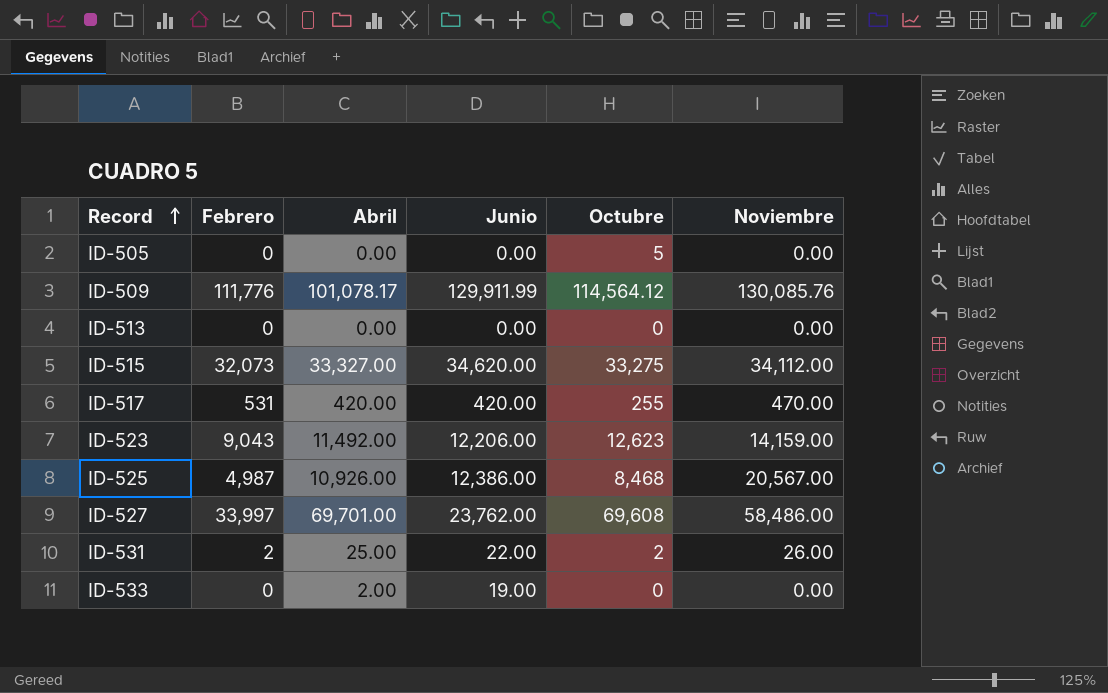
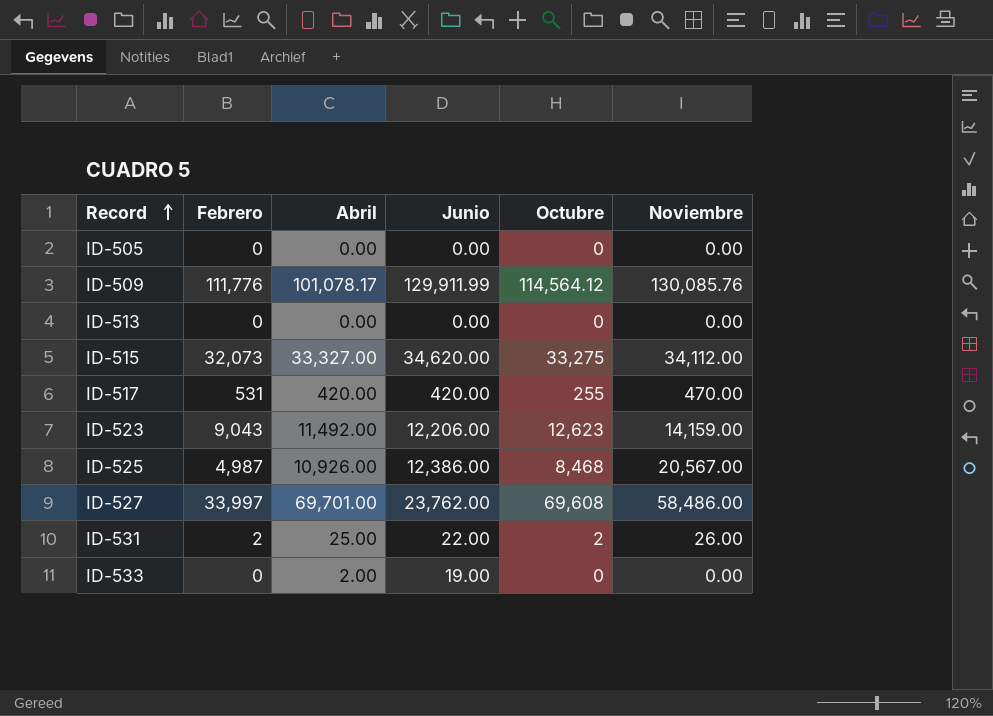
ID-505 | Octubre: 5 -> 0

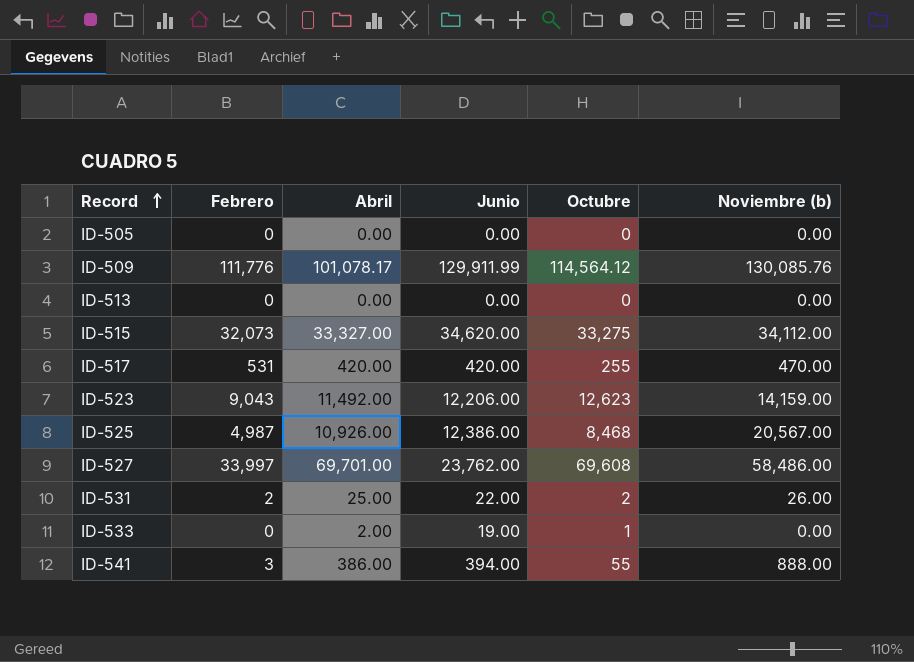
column name: Noviembre -> Noviembre (b)
ID-533 | Octubre: 0 -> 1
row ID-541: none -> 3 | 386.00 | 394.00 | 55 | 888.00

